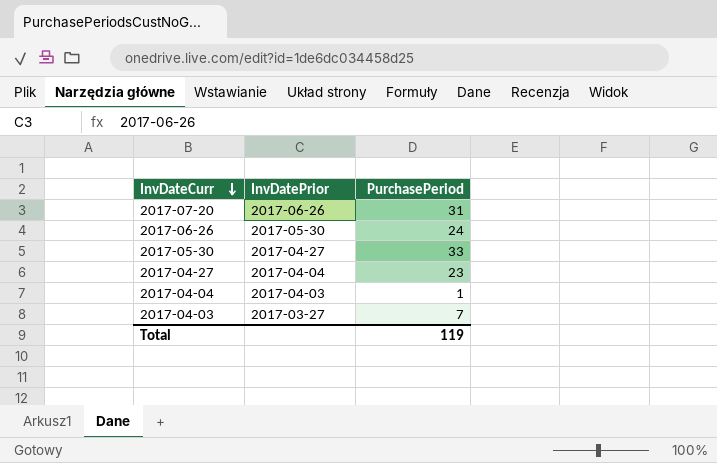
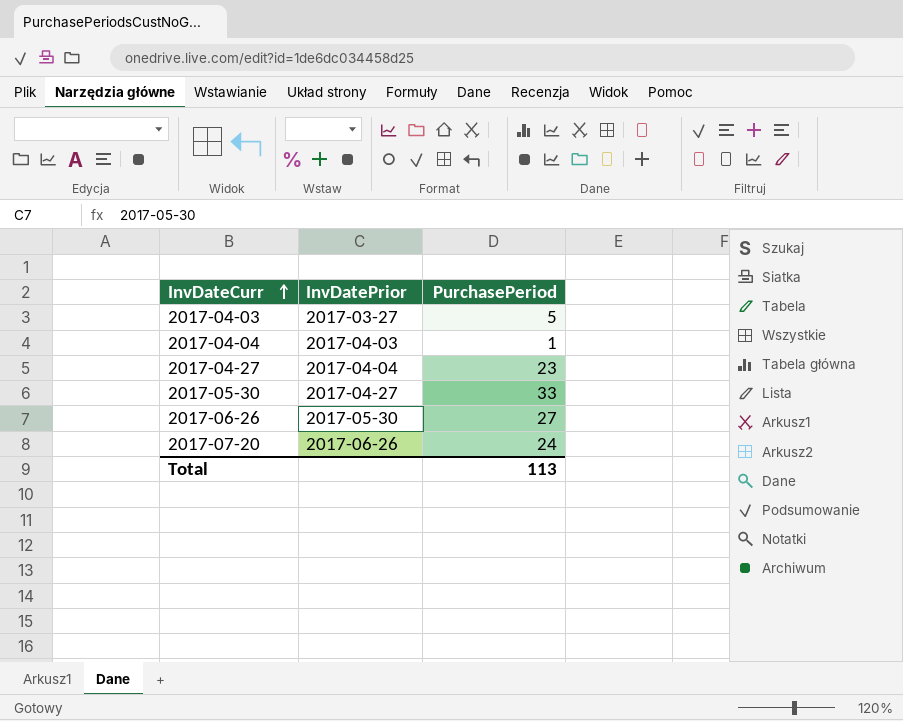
row order: InvDateCurr descending -> InvDateCurr ascending
2017-04-03 | PurchasePeriod: 7 -> 5
2017-06-26 | PurchasePeriod: 24 -> 27
2017-07-20 | PurchasePeriod: 31 -> 24
Total | PurchasePeriod: 119 -> 113

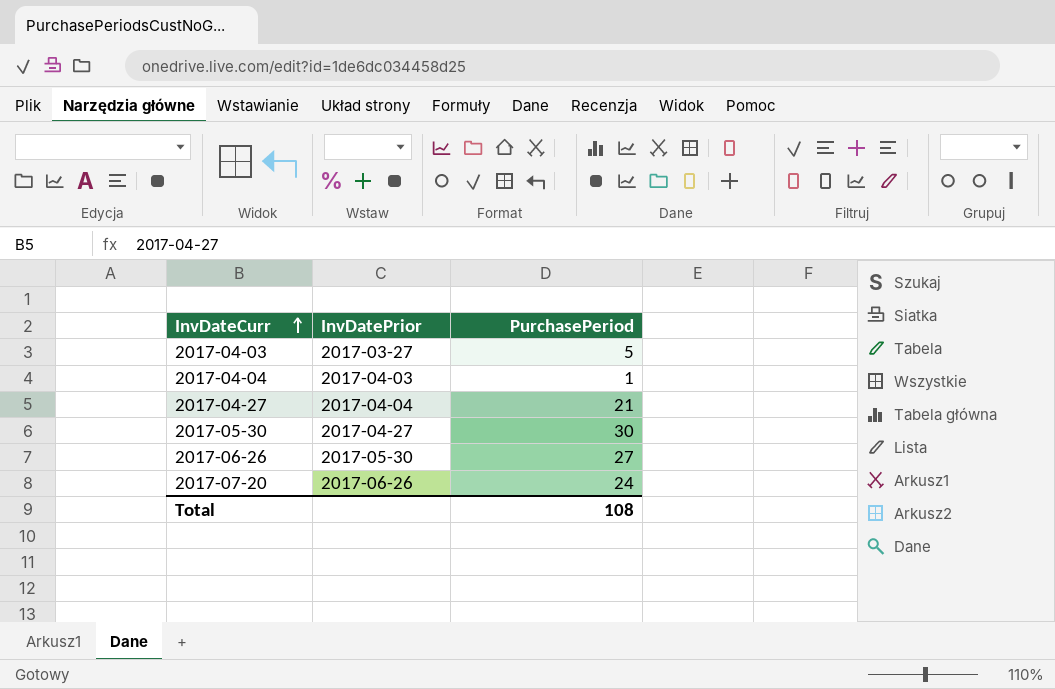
2017-04-27 | PurchasePeriod: 23 -> 21
2017-05-30 | PurchasePeriod: 33 -> 30
Total | PurchasePeriod: 113 -> 108

